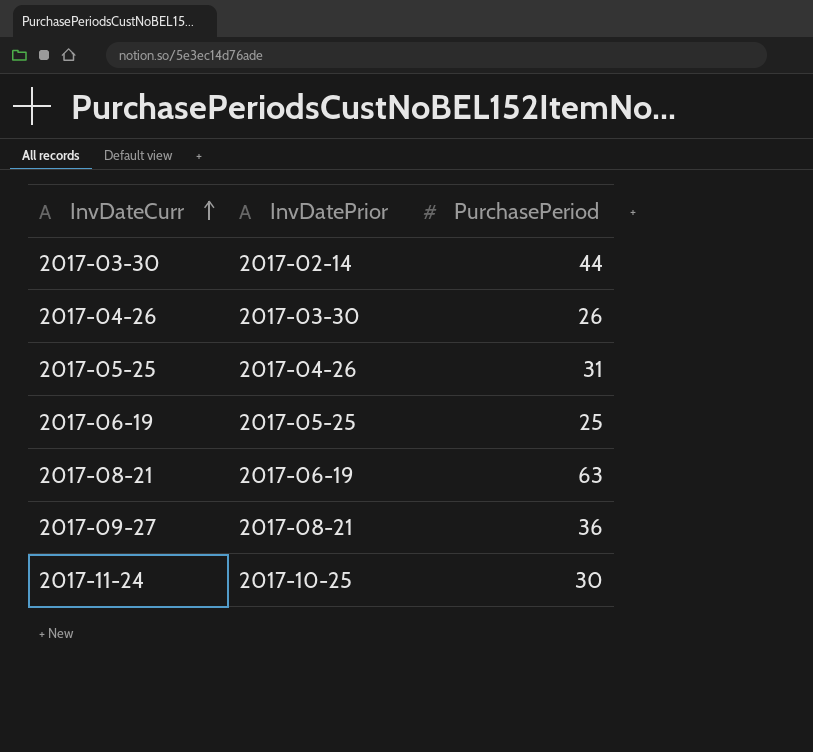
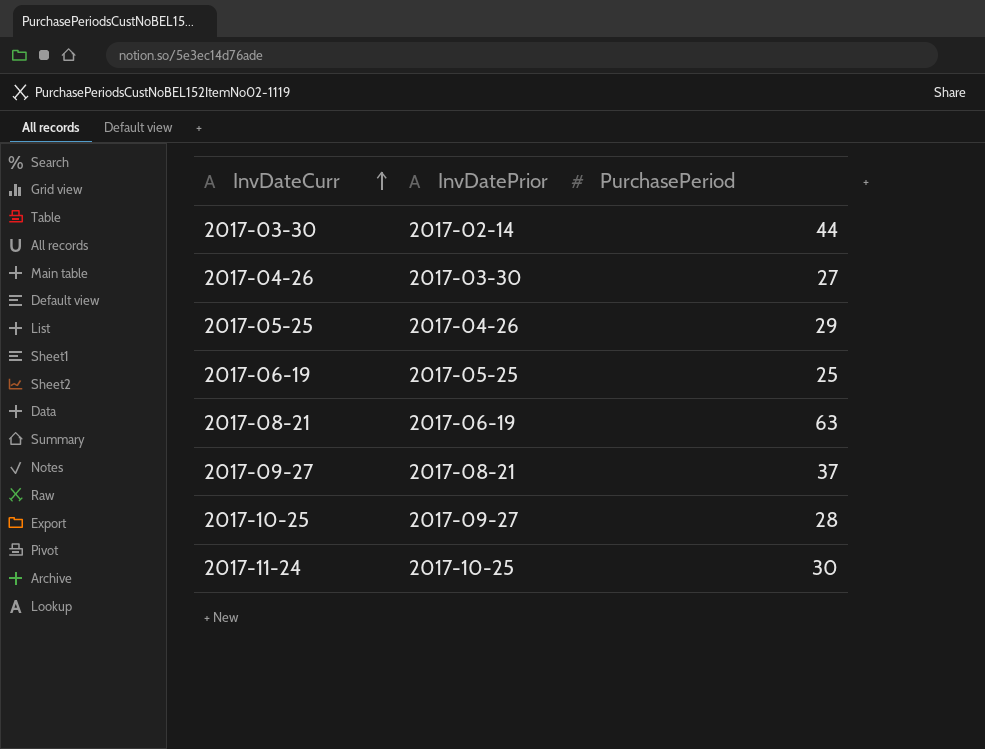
2017-04-26 | PurchasePeriod: 26 -> 27
2017-05-25 | PurchasePeriod: 31 -> 29
2017-09-27 | PurchasePeriod: 36 -> 37
row 2017-10-25: none -> 2017-09-27 | 28

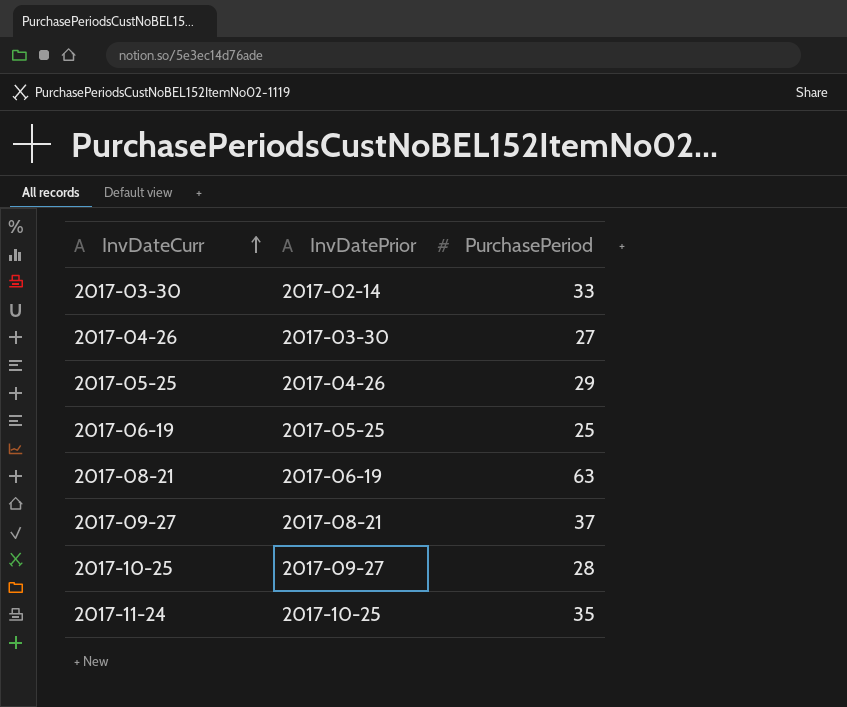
2017-03-30 | PurchasePeriod: 44 -> 33
2017-11-24 | PurchasePeriod: 30 -> 35

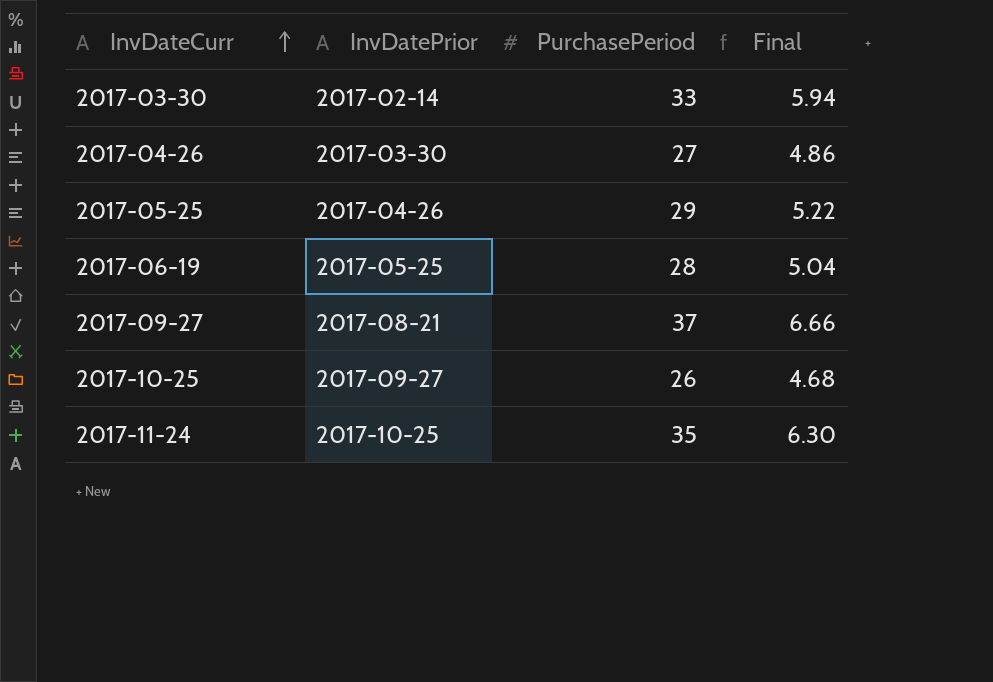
column Final | formula: none -> [PurchasePeriod] * 0.18
row 2017-08-21: 2017-06-19 | 63 -> none
2017-06-19 | PurchasePeriod: 25 -> 28
2017-10-25 | PurchasePeriod: 28 -> 26

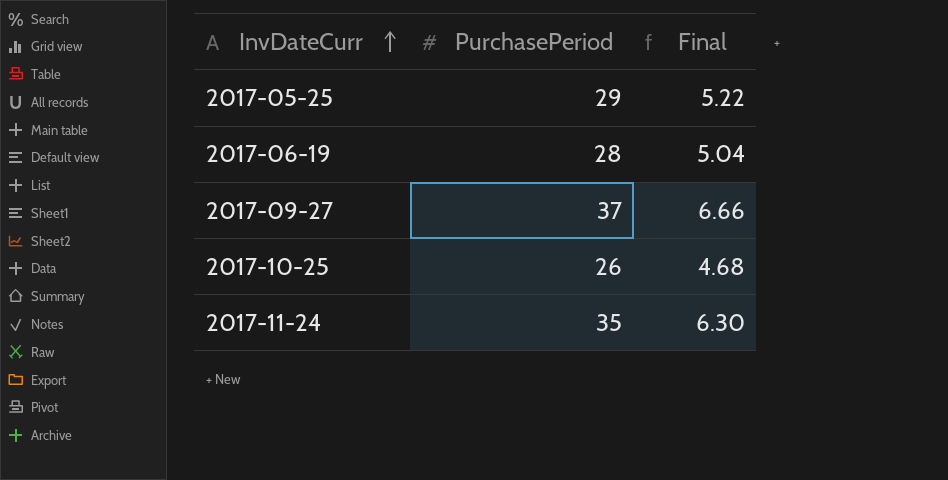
column InvDatePrior | position: 2 -> none
row 2017-03-30: 2017-02-14 | 33 | 5.94 -> none
row 2017-04-26: 2017-03-30 | 27 | 4.86 -> none

